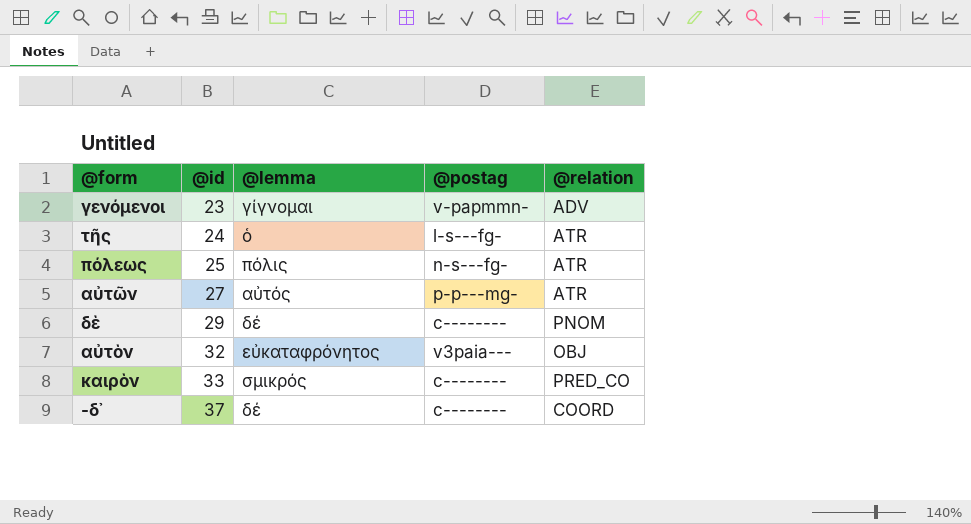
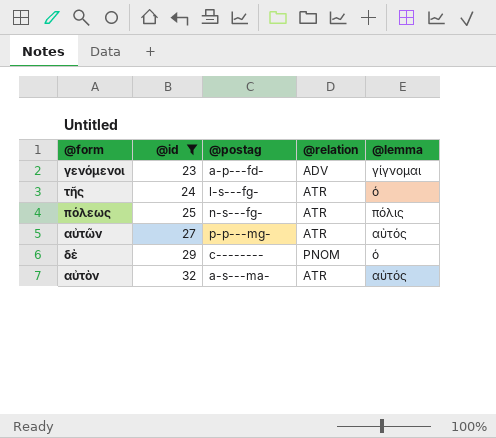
filter: none -> @id <= 32
column @lemma | position: 3 -> 5
γενόμενοι | @postag: v-papmmn- -> a-p---fd-
δὲ | @lemma: δέ -> ὁ
αὐτὸν | @postag: v3paia--- -> a-s---ma-
αὐτὸν | @relation: OBJ -> ATR
αὐτὸν | @lemma: εὐκαταφρόνητος -> αὐτός

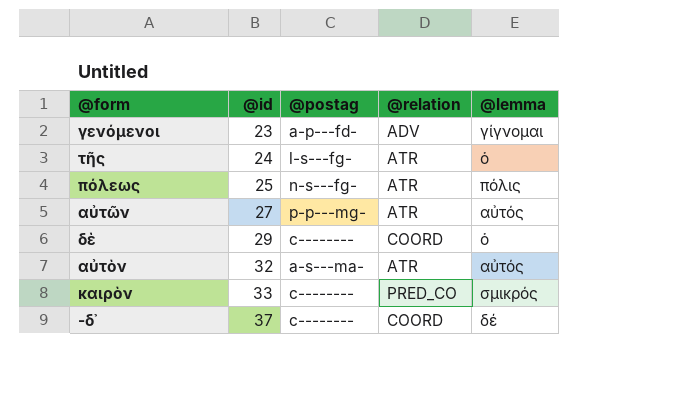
filter: @id <= 32 -> none
δὲ | @relation: PNOM -> COORD

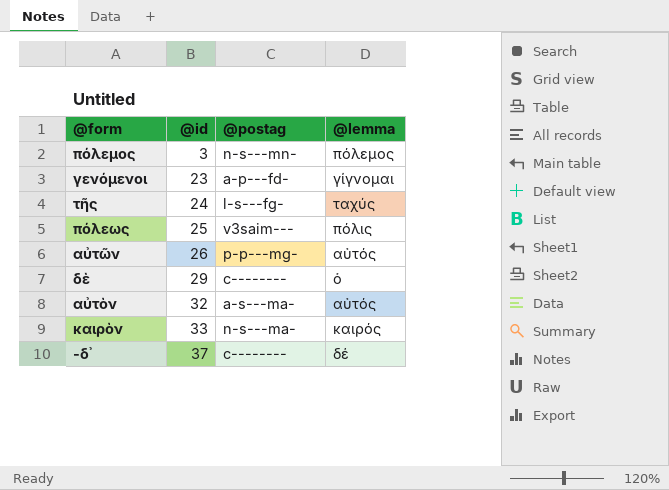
column @relation | position: 4 -> none
row πόλεμος: none -> 3 | n-s---mn- | πόλεμος
τῆς | @lemma: ὁ -> ταχύς
πόλεως | @postag: n-s---fg- -> v3saim---
αὐτῶν | @id: 27 -> 26
καιρὸν | @postag: c-------- -> n-s---ma-
καιρὸν | @lemma: σμικρός -> καιρός

